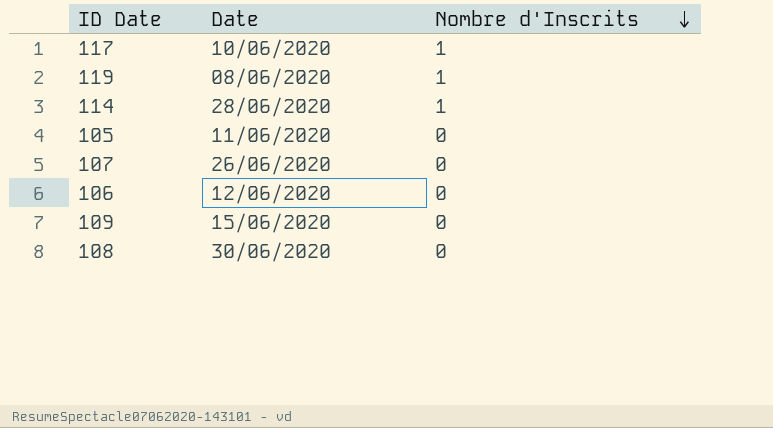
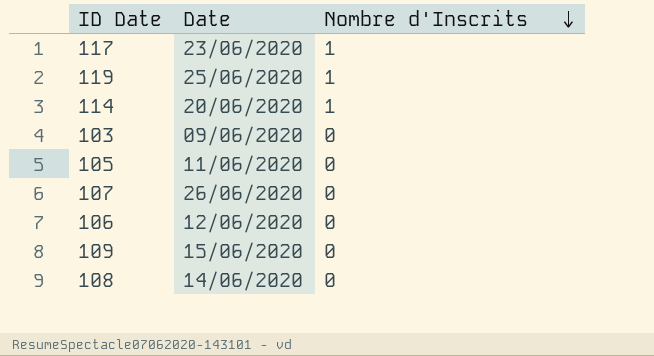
117 | Date: 10/06/2020 -> 23/06/2020
119 | Date: 08/06/2020 -> 25/06/2020
114 | Date: 28/06/2020 -> 20/06/2020
row 103: none -> 09/06/2020 | 0
108 | Date: 30/06/2020 -> 14/06/2020

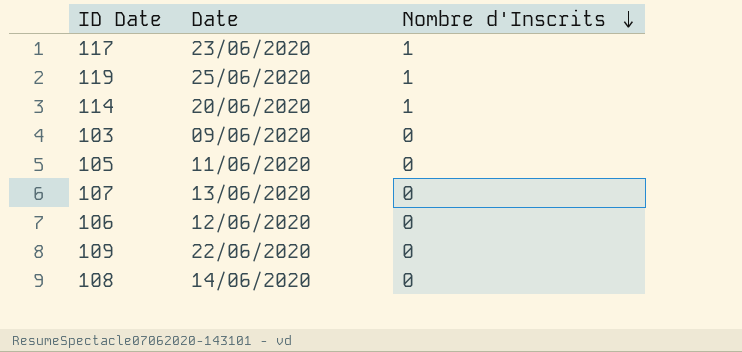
107 | Date: 26/06/2020 -> 13/06/2020
109 | Date: 15/06/2020 -> 22/06/2020

